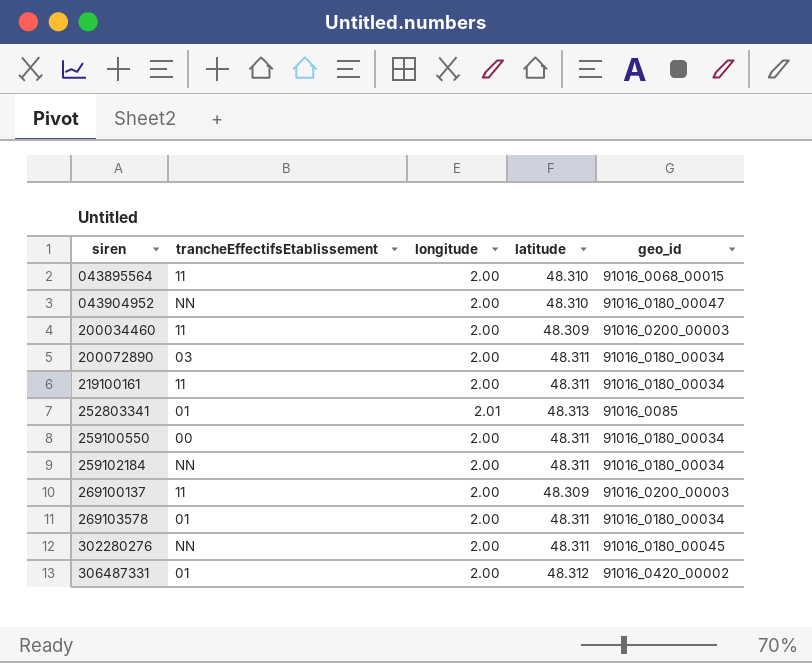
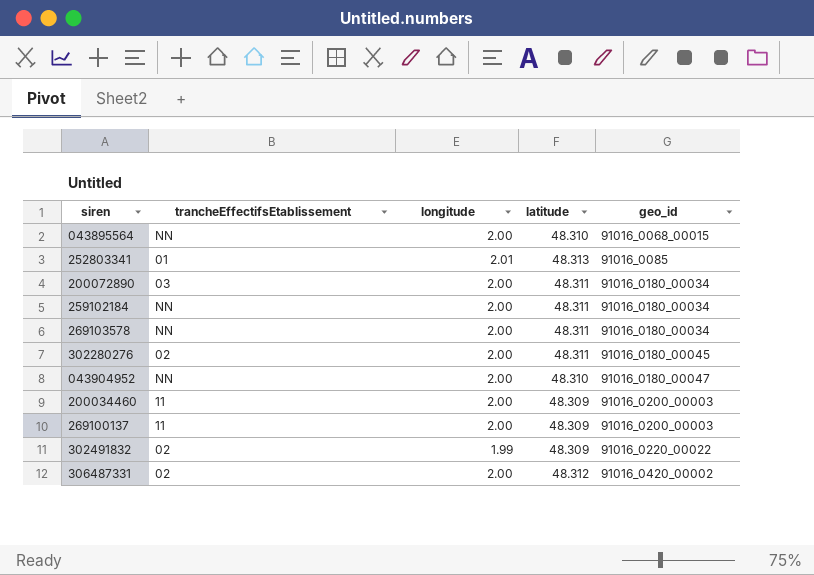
row order: siren ascending -> geo_id ascending
row 219100161: 11 | 2.00 | 48.311 | 91016_0180_00034 -> none
row 259100550: 00 | 2.00 | 48.311 | 91016_0180_00034 -> none
043895564 | trancheEffectifsEtablissement: 11 -> NN
269103578 | trancheEffectifsEtablissement: 01 -> NN
302280276 | trancheEffectifsEtablissement: NN -> 02
row 302491832: none -> 02 | 1.99 | 48.309 | 91016_0220_00022
306487331 | trancheEffectifsEtablissement: 01 -> 02

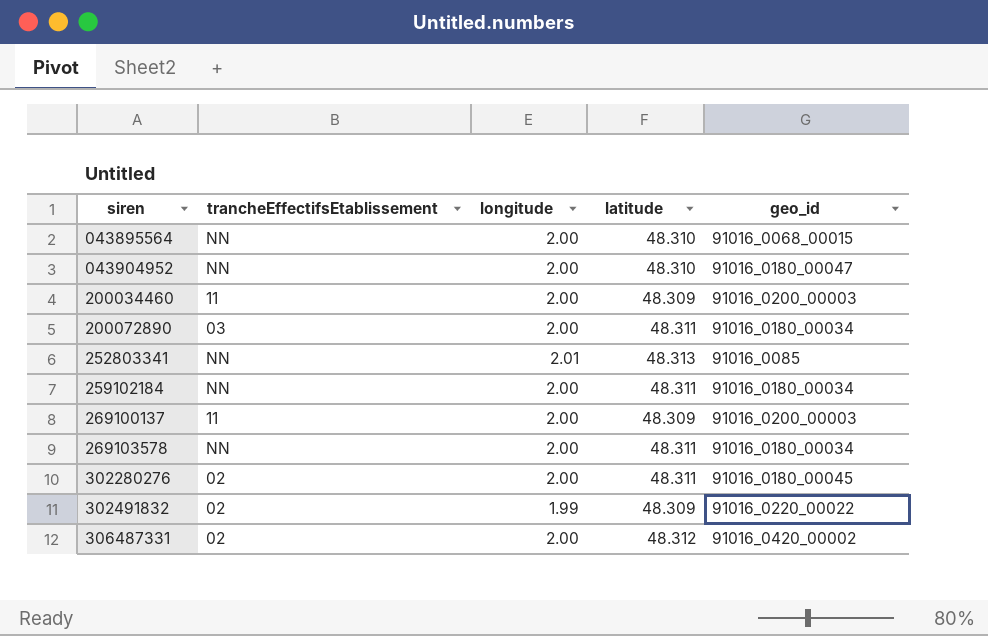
row order: geo_id ascending -> siren ascending
252803341 | trancheEffectifsEtablissement: 01 -> NN

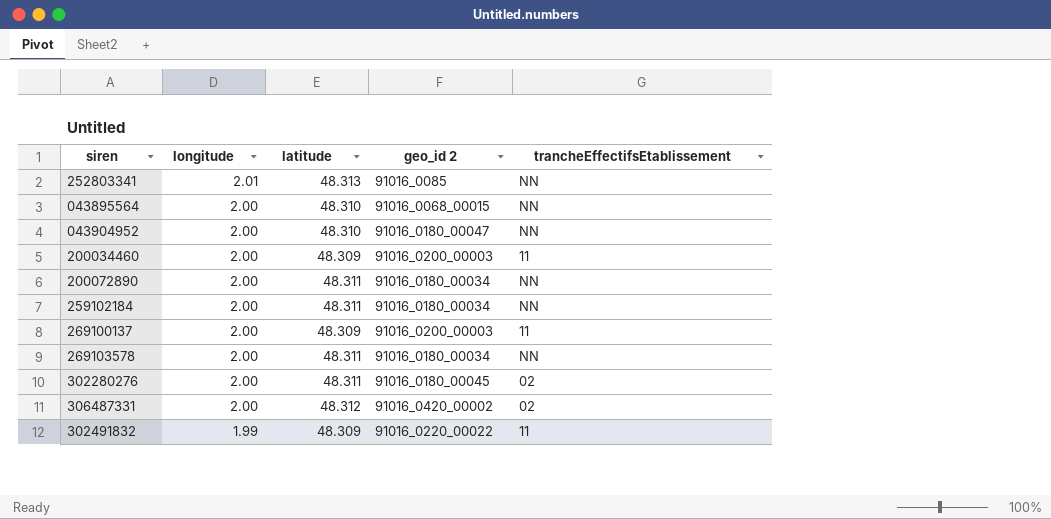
row order: siren ascending -> longitude descending
column name: geo_id -> geo_id 2
column trancheEffectifsEtablissement | position: 2 -> 5
200072890 | trancheEffectifsEtablissement: 03 -> NN
302491832 | trancheEffectifsEtablissement: 02 -> 11

